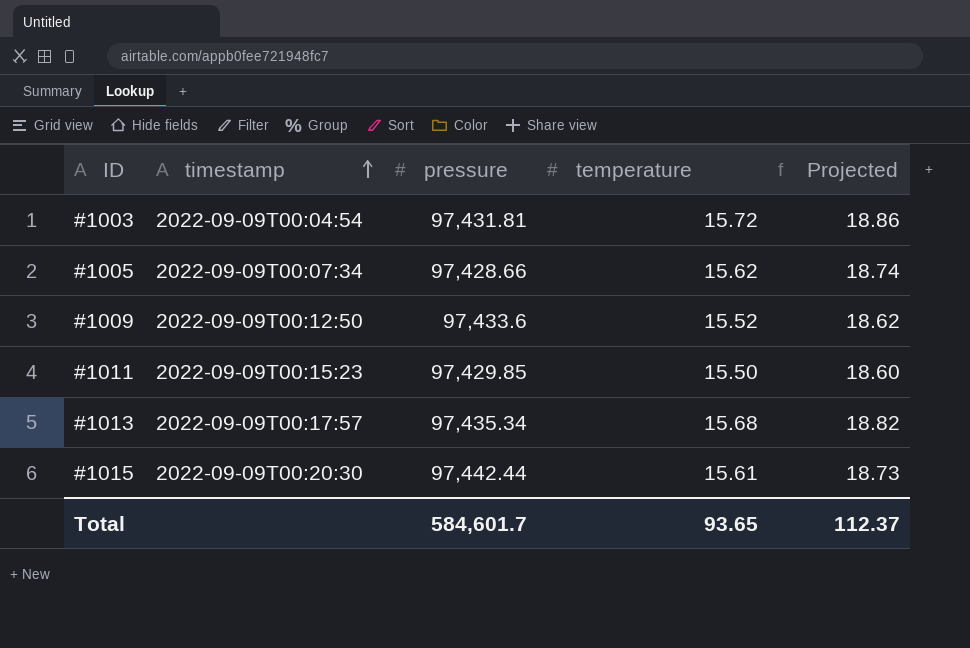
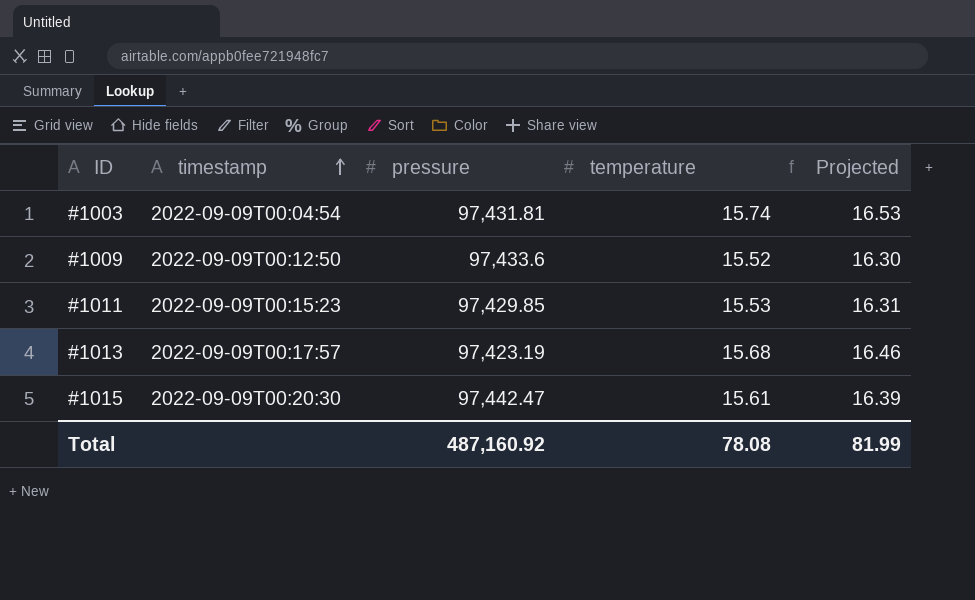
column Projected | formula: [temperature] * 1.2 -> [temperature] * 1.05
row #1005: 2022-09-09T00:07:34 | 97,428.66 | 15.62 | 18.74 -> none
#1003 | temperature: 15.72 -> 15.74
#1011 | temperature: 15.50 -> 15.53
#1013 | pressure: 97,435.34 -> 97,423.19
#1015 | pressure: 97,442.44 -> 97,442.47
Total | pressure: 584,601.7 -> 487,160.92
Total | temperature: 93.65 -> 78.08
Total | Projected: 112.37 -> 81.99

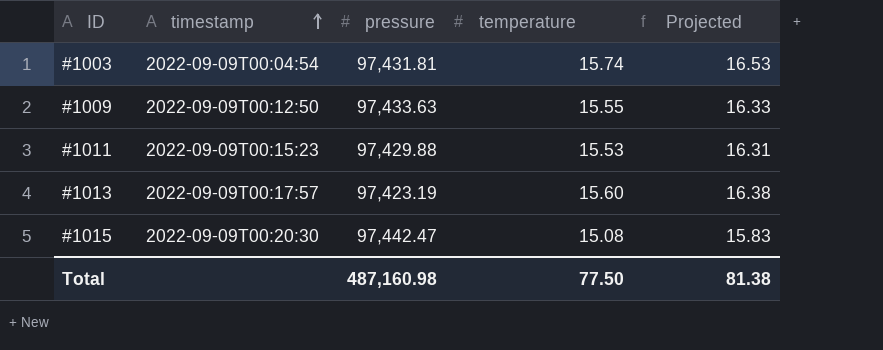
#1009 | pressure: 97,433.6 -> 97,433.63
#1009 | temperature: 15.52 -> 15.55
#1009 | Projected: 16.30 -> 16.33
#1011 | pressure: 97,429.85 -> 97,429.88
#1013 | temperature: 15.68 -> 15.60
#1013 | Projected: 16.46 -> 16.38
#1015 | temperature: 15.61 -> 15.08
#1015 | Projected: 16.39 -> 15.83
Total | pressure: 487,160.92 -> 487,160.98
Total | temperature: 78.08 -> 77.50
Total | Projected: 81.99 -> 81.38

